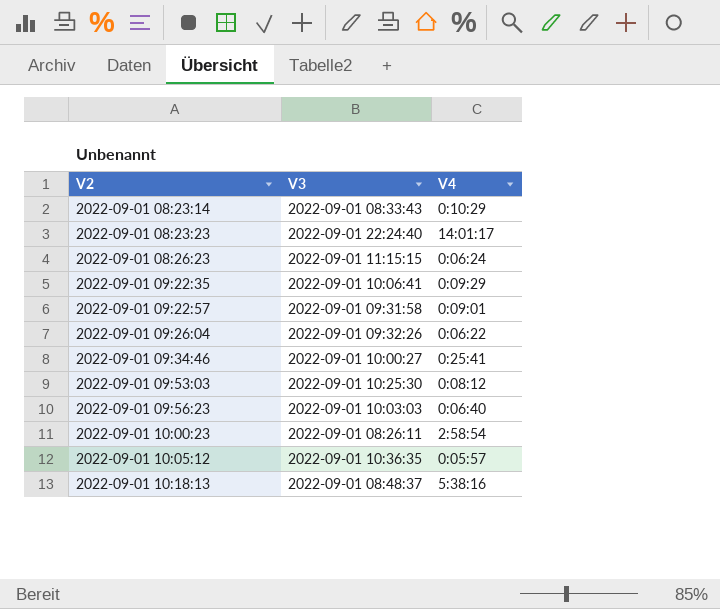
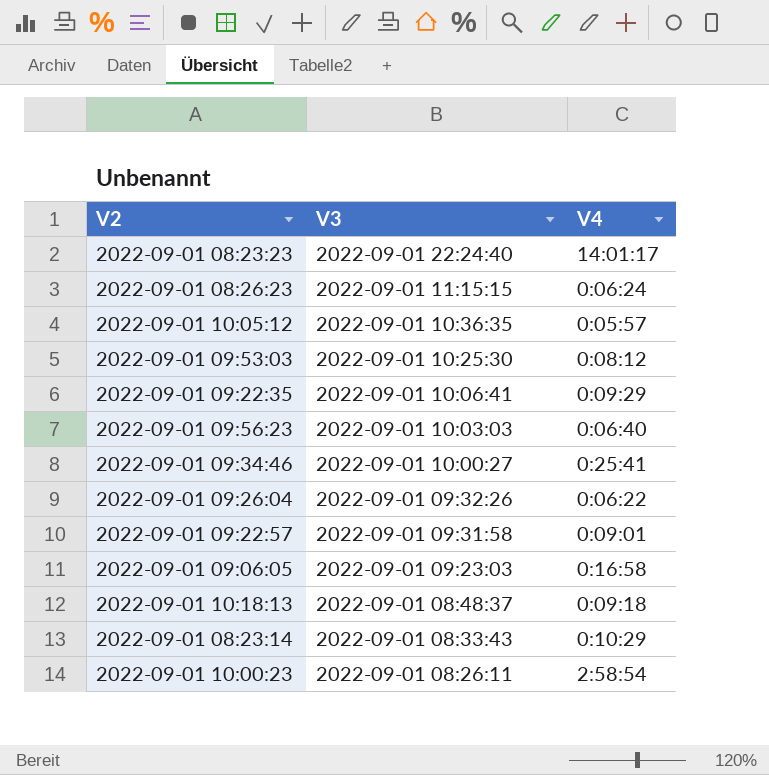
row order: V2 ascending -> V3 descending
row 2022-09-01 09:06:05: none -> 2022-09-01 09:23:03 | 0:16:58
2022-09-01 10:18:13 | V4: 5:38:16 -> 0:09:18

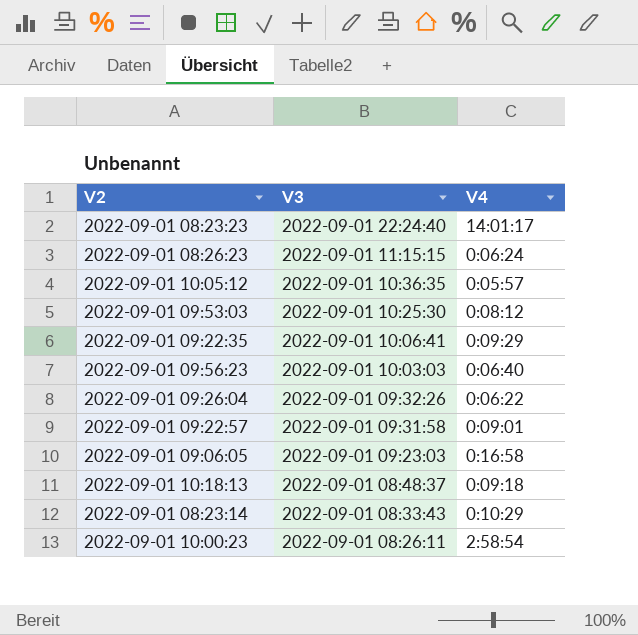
row 2022-09-01 09:34:46: 2022-09-01 10:00:27 | 0:25:41 -> none

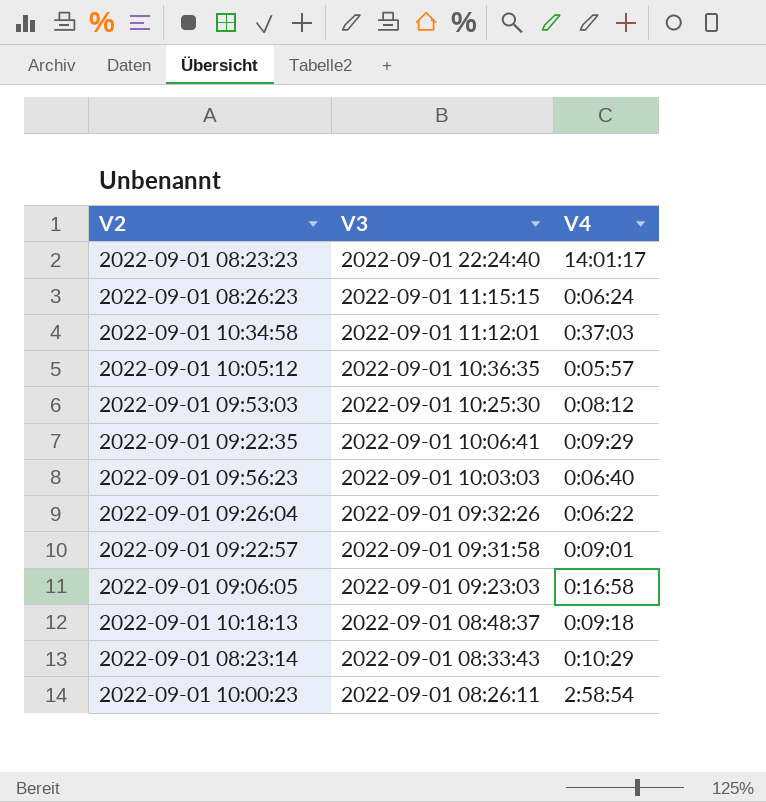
row 2022-09-01 10:34:58: none -> 2022-09-01 11:12:01 | 0:37:03

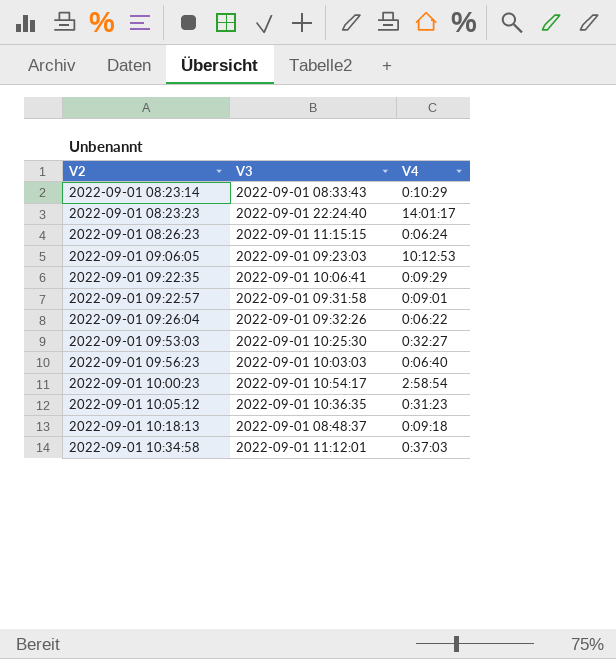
row order: V3 descending -> V2 ascending
2022-09-01 09:06:05 | V4: 0:16:58 -> 10:12:53
2022-09-01 09:53:03 | V4: 0:08:12 -> 0:32:27
2022-09-01 10:00:23 | V3: 2022-09-01 08:26:11 -> 2022-09-01 10:54:17
2022-09-01 10:05:12 | V4: 0:05:57 -> 0:31:23

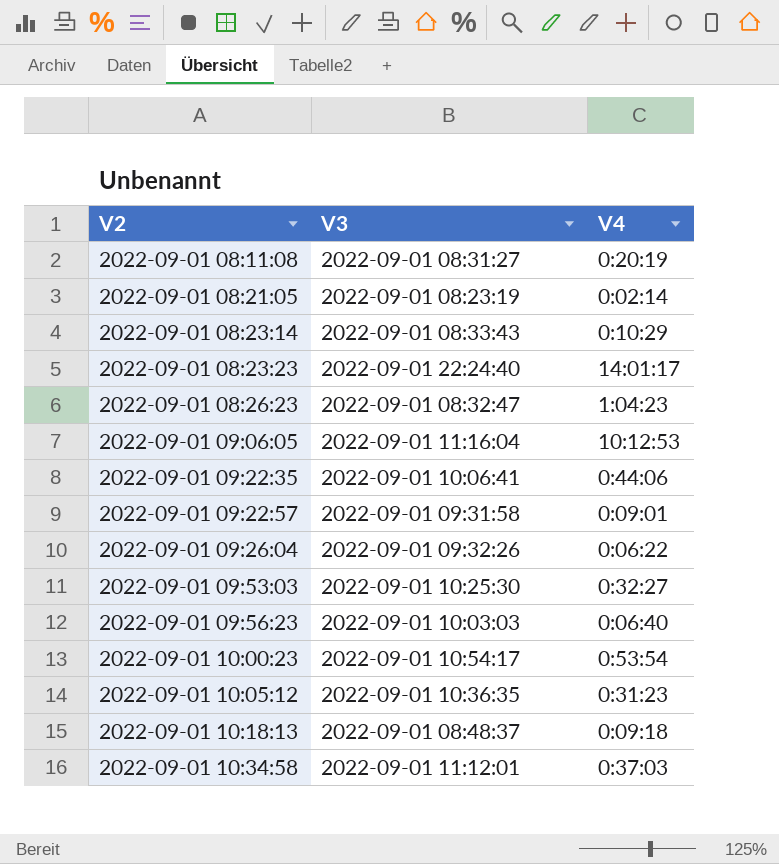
row 2022-09-01 08:11:08: none -> 2022-09-01 08:31:27 | 0:20:19
row 2022-09-01 08:21:05: none -> 2022-09-01 08:23:19 | 0:02:14
2022-09-01 08:26:23 | V3: 2022-09-01 11:15:15 -> 2022-09-01 08:32:47
2022-09-01 08:26:23 | V4: 0:06:24 -> 1:04:23
2022-09-01 09:06:05 | V3: 2022-09-01 09:23:03 -> 2022-09-01 11:16:04
2022-09-01 09:22:35 | V4: 0:09:29 -> 0:44:06
2022-09-01 10:00:23 | V4: 2:58:54 -> 0:53:54

